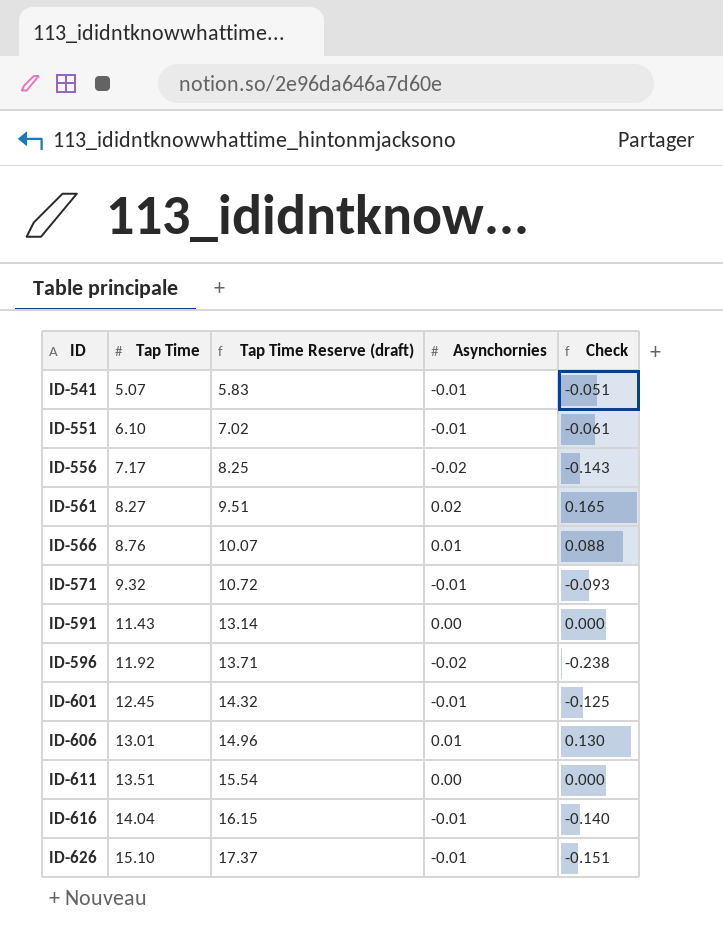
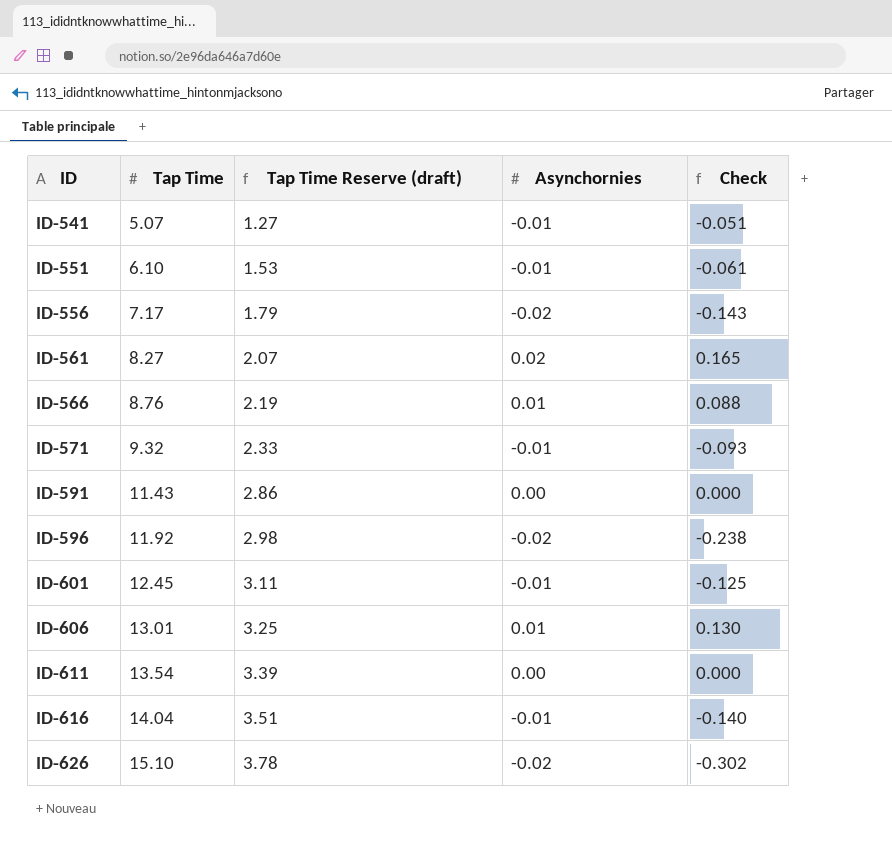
column Tap Time Reserve (draft) | formula: [Tap Time] * 1.15 -> [Tap Time] * 0.25
ID-611 | Tap Time: 13.51 -> 13.54
ID-626 | Asynchornies: -0.01 -> -0.02
ID-626 | Check: -0.151 -> -0.302

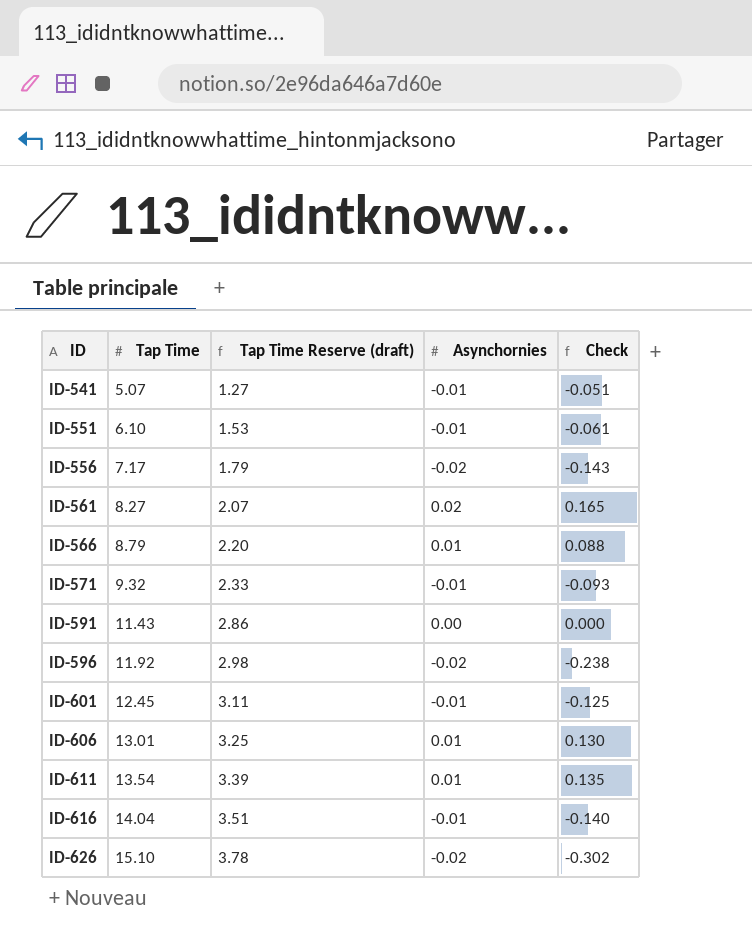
ID-566 | Tap Time: 8.76 -> 8.79
ID-566 | Tap Time Reserve (draft): 2.19 -> 2.20
ID-611 | Asynchornies: 0.00 -> 0.01
ID-611 | Check: 0.000 -> 0.135

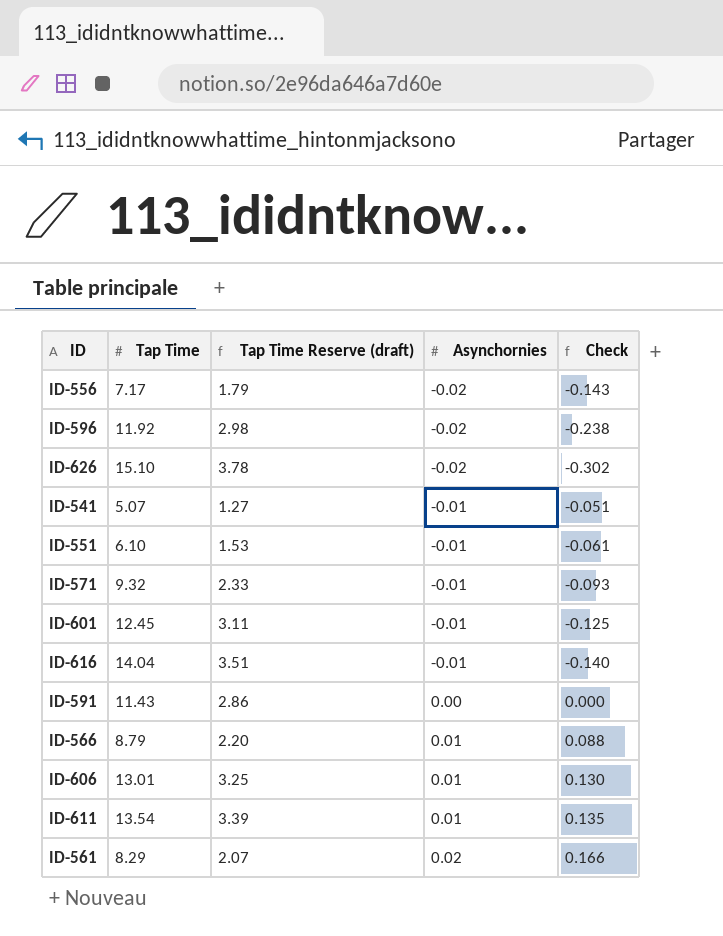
row order: ID ascending -> Asynchornies ascending
ID-561 | Tap Time: 8.27 -> 8.29
ID-561 | Check: 0.165 -> 0.166

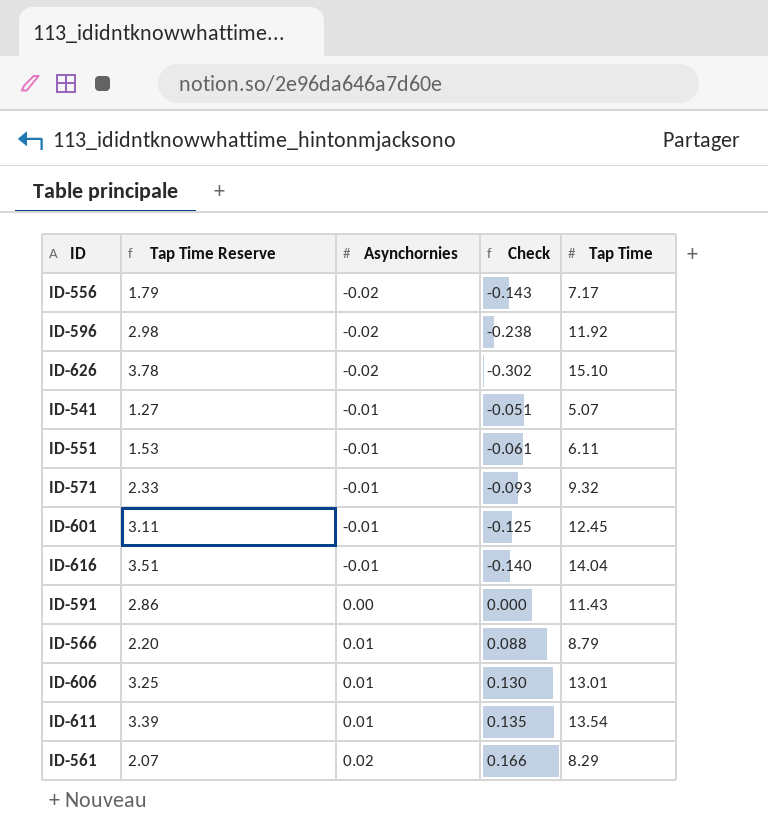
column name: Tap Time Reserve (draft) -> Tap Time Reserve
column Tap Time | position: 2 -> 5
ID-551 | Tap Time: 6.10 -> 6.11

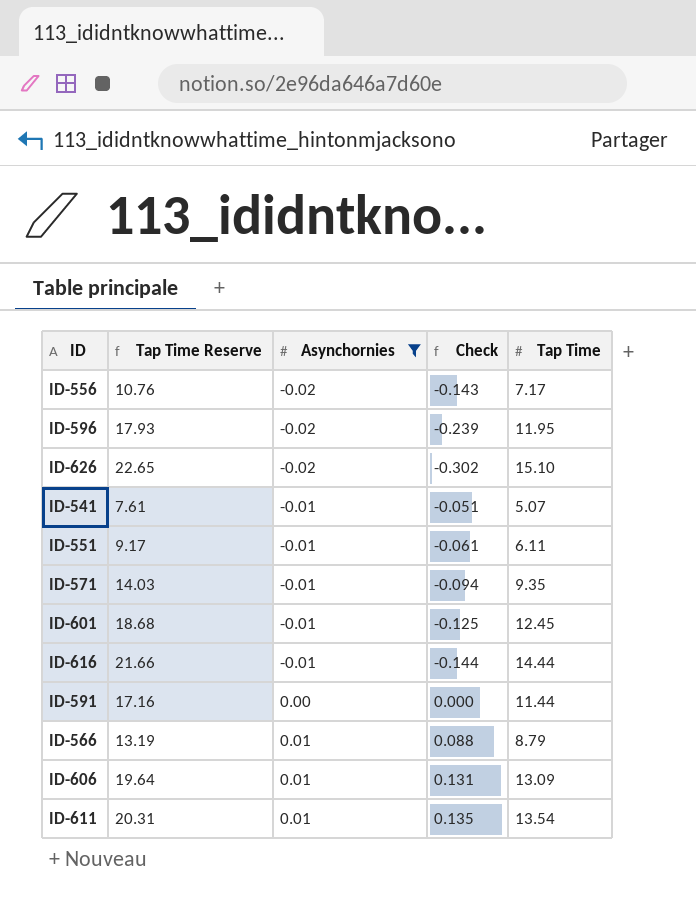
filter: none -> Asynchornies != 0.02
column Tap Time Reserve | formula: [Tap Time] * 0.25 -> [Tap Time] * 1.5
ID-596 | Check: -0.238 -> -0.239
ID-596 | Tap Time: 11.92 -> 11.95
ID-571 | Check: -0.093 -> -0.094
ID-571 | Tap Time: 9.32 -> 9.35
ID-616 | Check: -0.140 -> -0.144
ID-616 | Tap Time: 14.04 -> 14.44
ID-591 | Tap Time: 11.43 -> 11.44
ID-606 | Check: 0.130 -> 0.131
ID-606 | Tap Time: 13.01 -> 13.09

